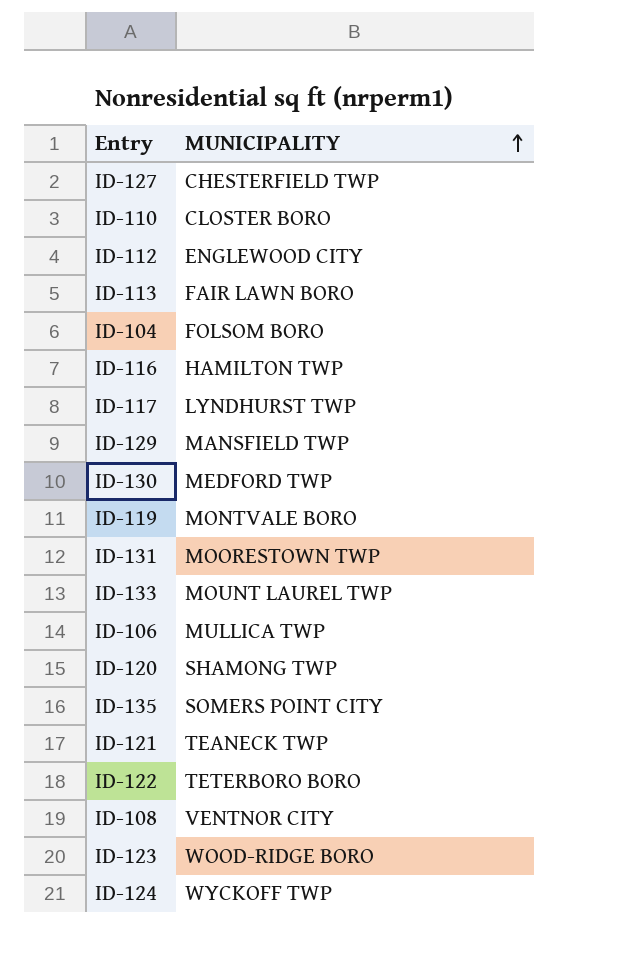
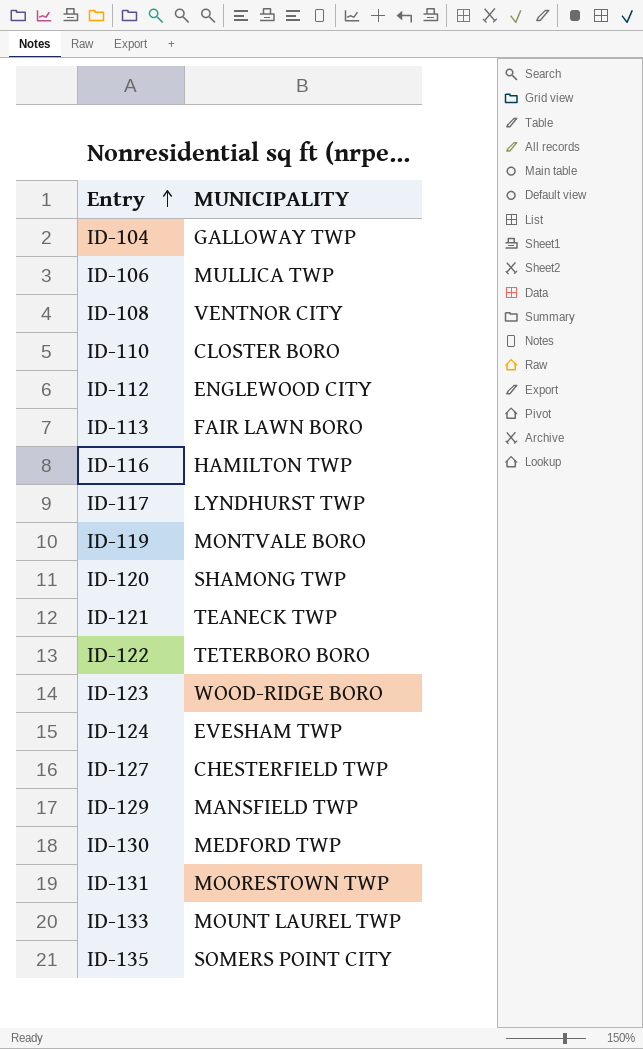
row order: MUNICIPALITY ascending -> Entry ascending
ID-104 | MUNICIPALITY: FOLSOM BORO -> GALLOWAY TWP
ID-124 | MUNICIPALITY: WYCKOFF TWP -> EVESHAM TWP

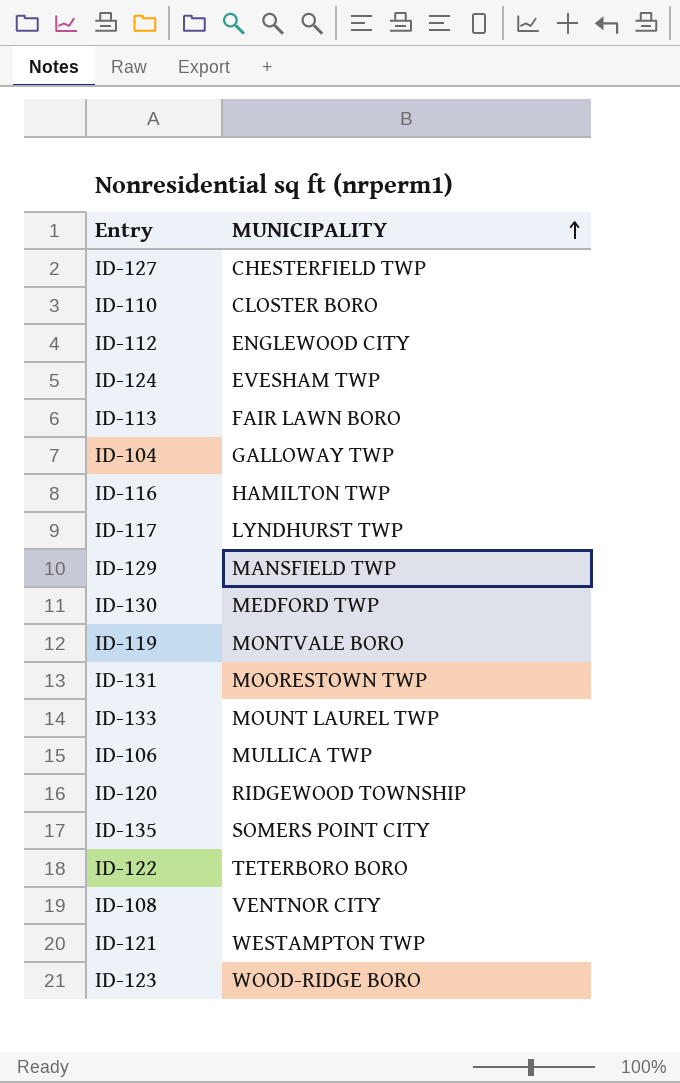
row order: Entry ascending -> MUNICIPALITY ascending
ID-120 | MUNICIPALITY: SHAMONG TWP -> RIDGEWOOD TOWNSHIP
ID-121 | MUNICIPALITY: TEANECK TWP -> WESTAMPTON TWP

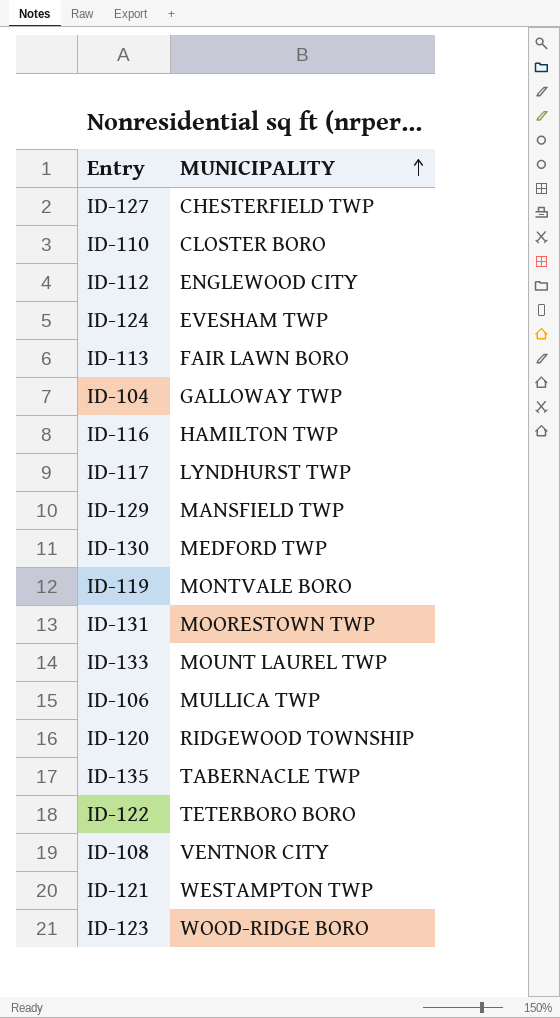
ID-135 | MUNICIPALITY: SOMERS POINT CITY -> TABERNACLE TWP

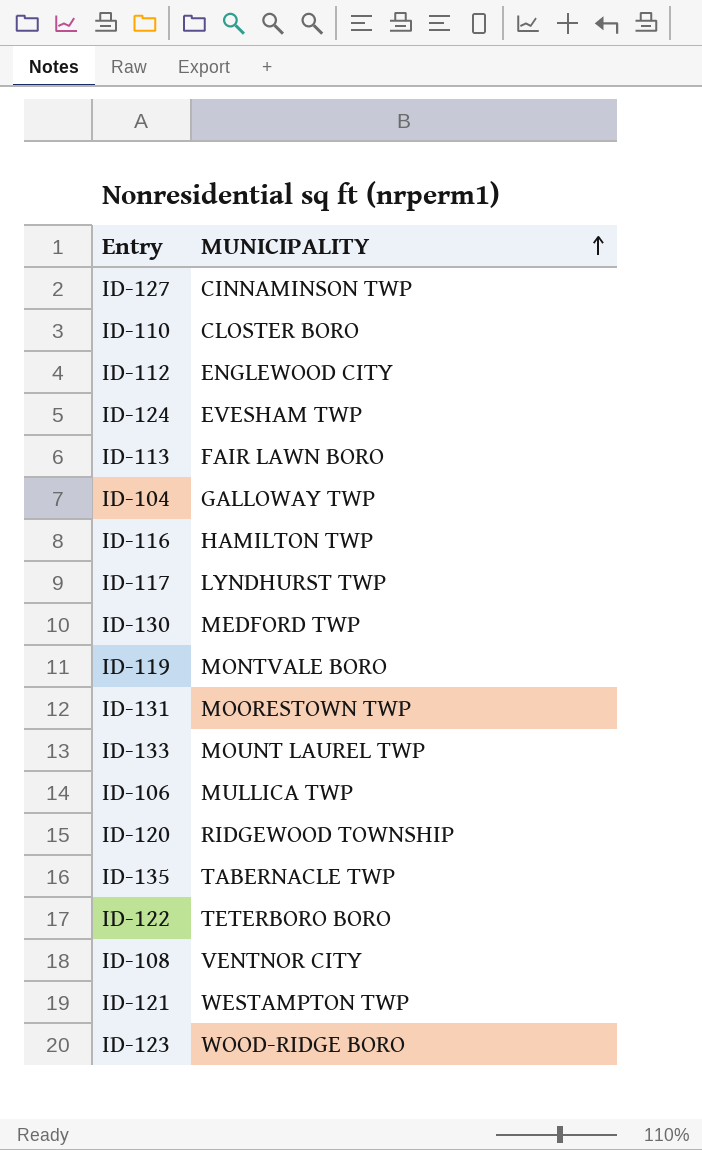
row ID-129: MANSFIELD TWP -> none
ID-127 | MUNICIPALITY: CHESTERFIELD TWP -> CINNAMINSON TWP

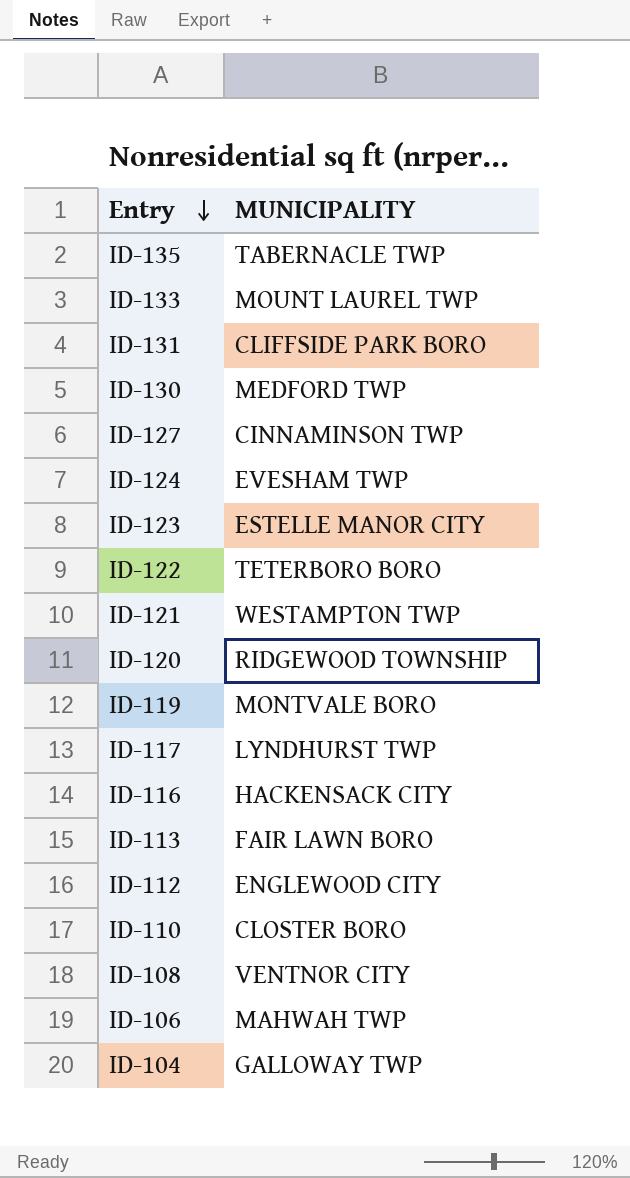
row order: MUNICIPALITY ascending -> Entry descending
ID-131 | MUNICIPALITY: MOORESTOWN TWP -> CLIFFSIDE PARK BORO
ID-123 | MUNICIPALITY: WOOD-RIDGE BORO -> ESTELLE MANOR CITY
ID-116 | MUNICIPALITY: HAMILTON TWP -> HACKENSACK CITY
ID-106 | MUNICIPALITY: MULLICA TWP -> MAHWAH TWP

